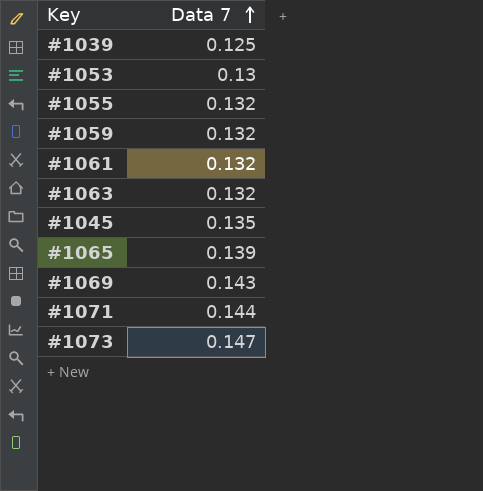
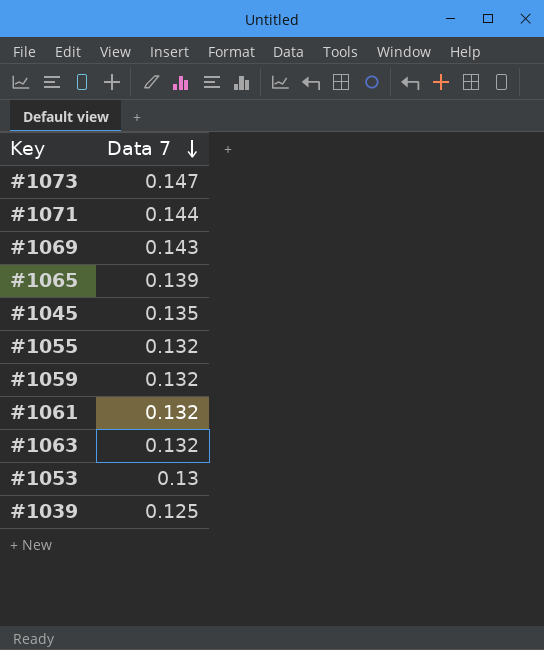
row order: Data 7 ascending -> Data 7 descending

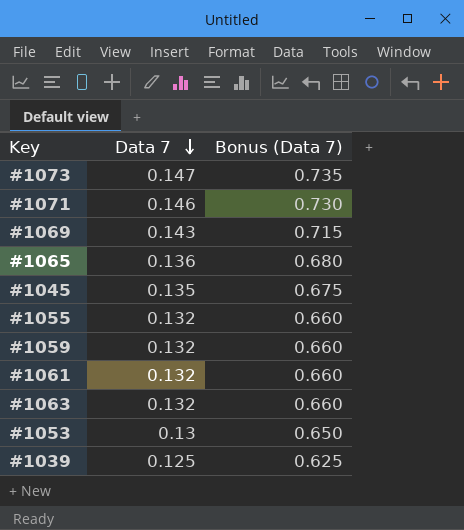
column Bonus (Data 7) | formula: none -> [Data 7] * 5
#1071 | Data 7: 0.144 -> 0.146
#1065 | Data 7: 0.139 -> 0.136

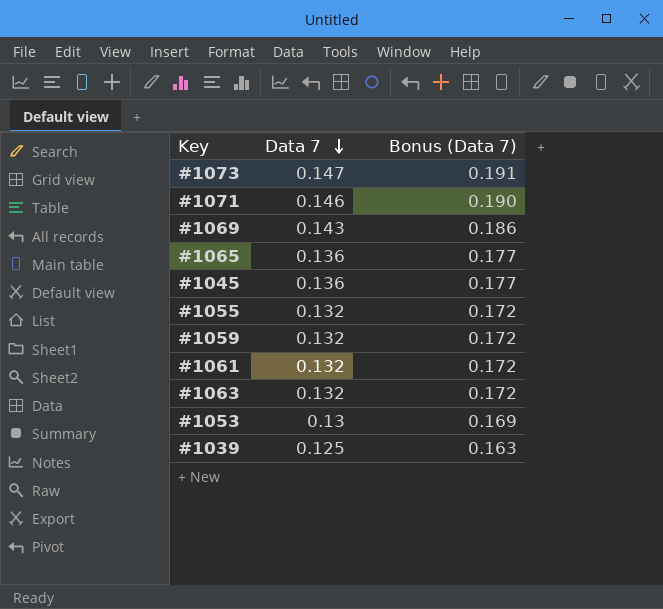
column Bonus (Data 7) | formula: [Data 7] * 5 -> [Data 7] * 1.3
#1045 | Data 7: 0.135 -> 0.136

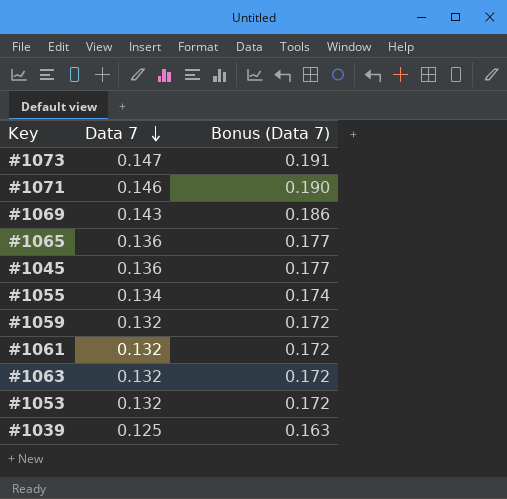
#1055 | Data 7: 0.132 -> 0.134
#1055 | Bonus (Data 7): 0.172 -> 0.174
#1053 | Data 7: 0.13 -> 0.132
#1053 | Bonus (Data 7): 0.169 -> 0.172

